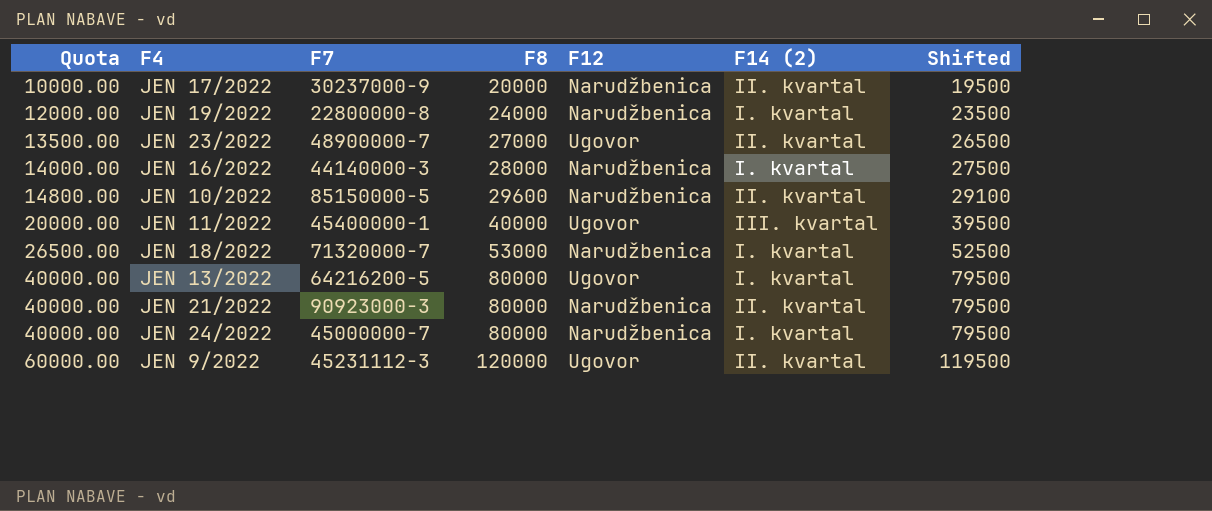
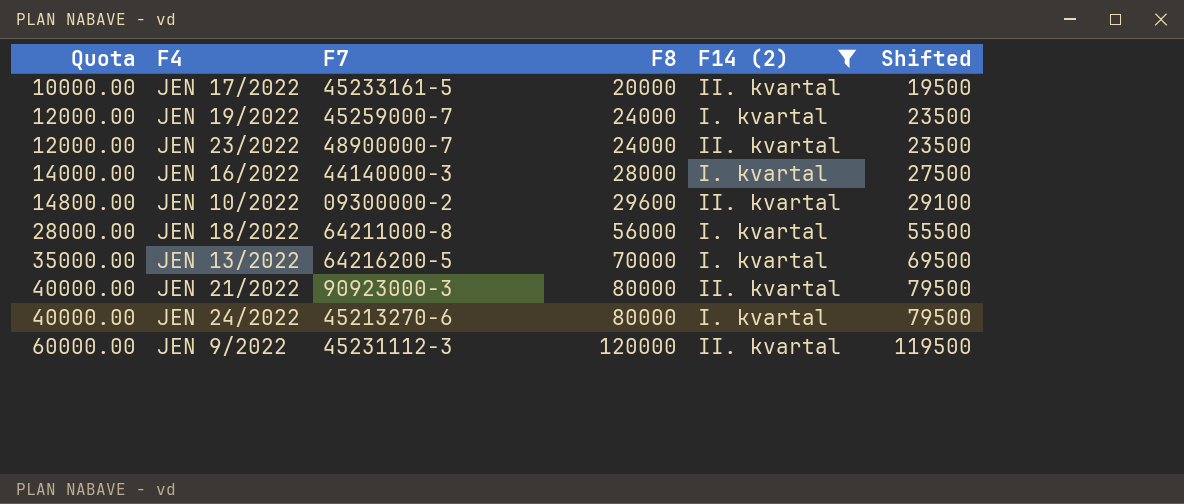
filter: none -> F14 (2) != III. kvartal
column F12 | position: 5 -> none
JEN 17/2022 | F7: 30237000-9 -> 45233161-5
JEN 19/2022 | F7: 22800000-8 -> 45259000-7
JEN 23/2022 | Quota: 13500.00 -> 12000.00
JEN 23/2022 | F8: 27000 -> 24000
JEN 23/2022 | Shifted: 26500 -> 23500
JEN 10/2022 | F7: 85150000-5 -> 09300000-2
JEN 18/2022 | Quota: 26500.00 -> 28000.00
JEN 18/2022 | F7: 71320000-7 -> 64211000-8
JEN 18/2022 | F8: 53000 -> 56000
JEN 18/2022 | Shifted: 52500 -> 55500
JEN 13/2022 | Quota: 40000.00 -> 35000.00
JEN 13/2022 | F8: 80000 -> 70000
JEN 13/2022 | Shifted: 79500 -> 69500
JEN 24/2022 | F7: 45000000-7 -> 45213270-6

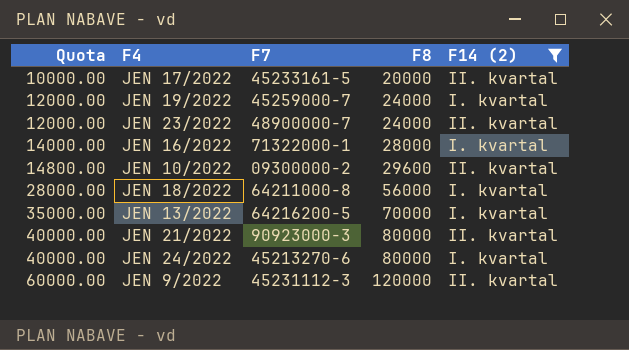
column Shifted | formula: [F8] - 500 -> none
JEN 16/2022 | F7: 44140000-3 -> 71322000-1

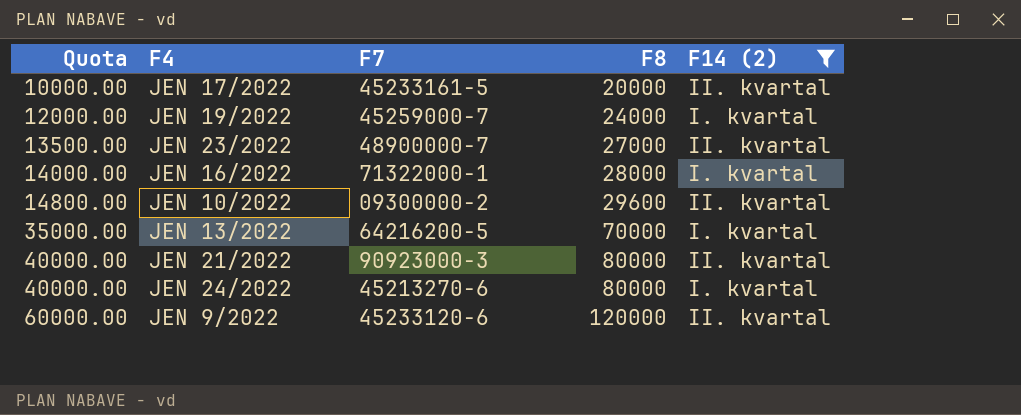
row JEN 18/2022: 28000.00 | 64211000-8 | 56000 | I. kvartal -> none
JEN 23/2022 | Quota: 12000.00 -> 13500.00
JEN 23/2022 | F8: 24000 -> 27000
JEN 9/2022 | F7: 45231112-3 -> 45233120-6

